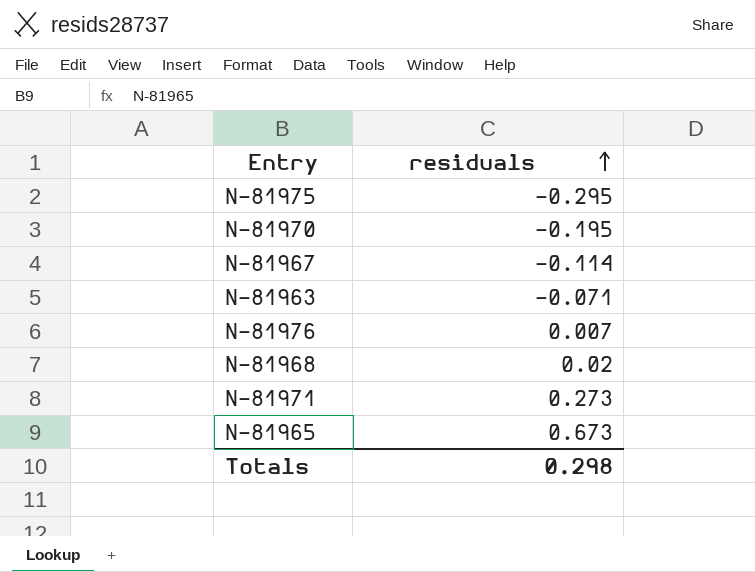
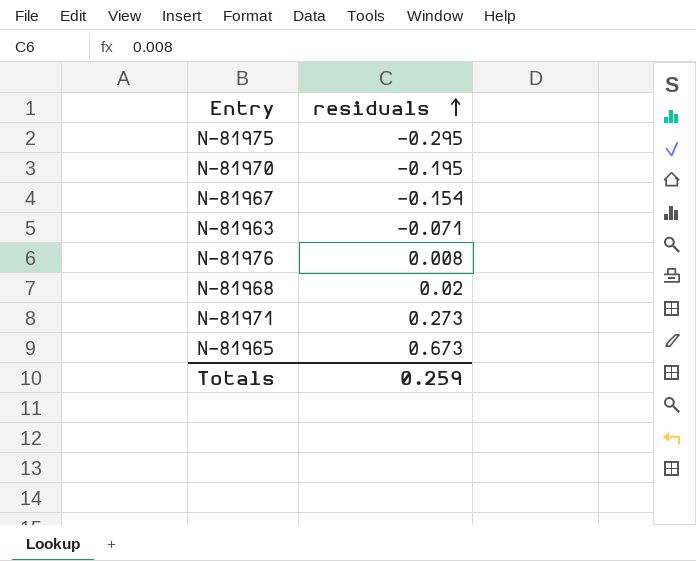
N-81967 | residuals: -0.114 -> -0.154
N-81976 | residuals: 0.007 -> 0.008
Totals | residuals: 0.298 -> 0.259

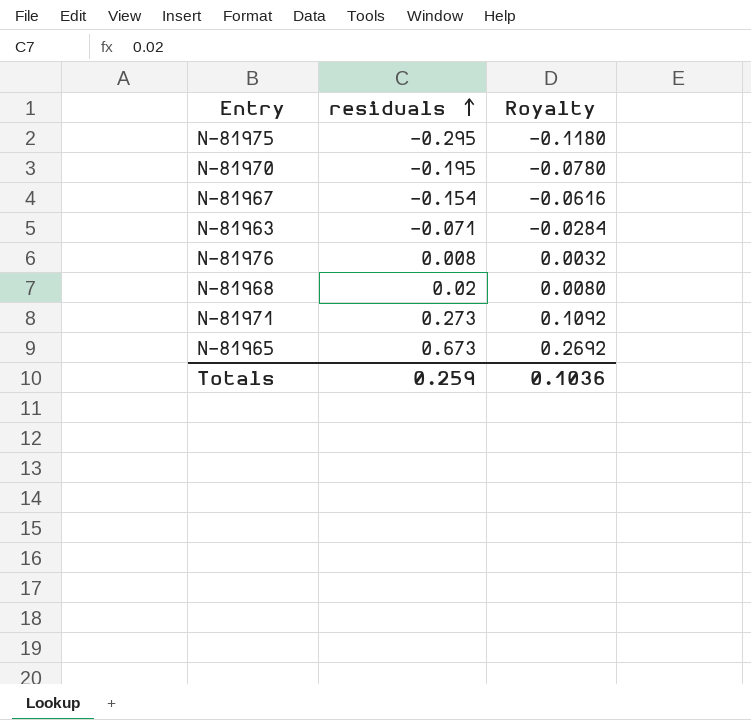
column Royalty | formula: none -> [residuals] * 0.4

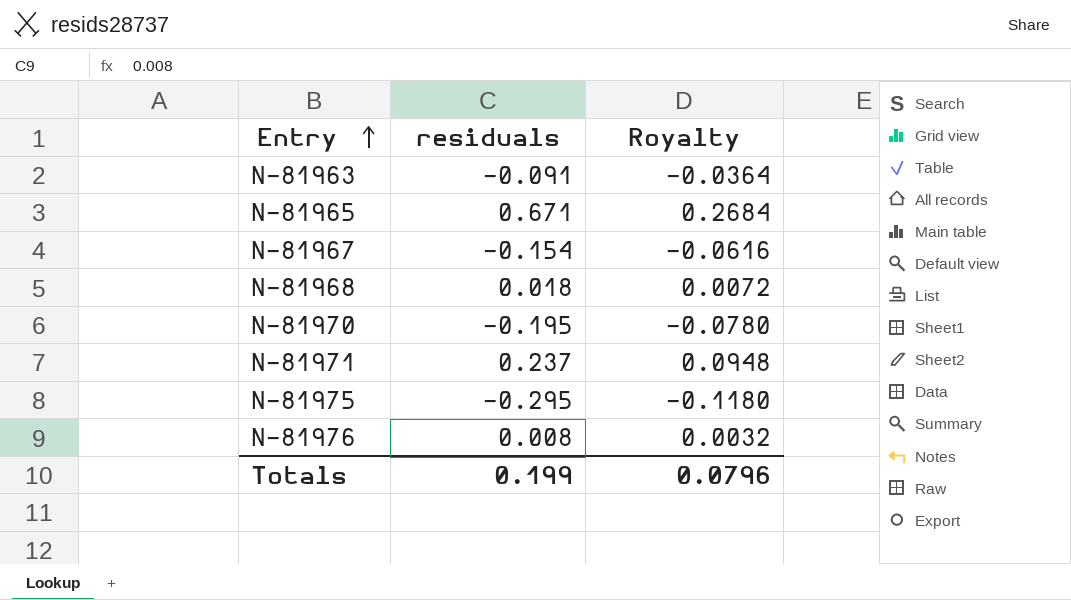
row order: residuals ascending -> Entry ascending
N-81963 | residuals: -0.071 -> -0.091
N-81963 | Royalty: -0.0284 -> -0.0364
N-81965 | residuals: 0.673 -> 0.671
N-81965 | Royalty: 0.2692 -> 0.2684
N-81968 | residuals: 0.02 -> 0.018
N-81968 | Royalty: 0.0080 -> 0.0072
N-81971 | residuals: 0.273 -> 0.237
N-81971 | Royalty: 0.1092 -> 0.0948
Totals | residuals: 0.259 -> 0.199
Totals | Royalty: 0.1036 -> 0.0796

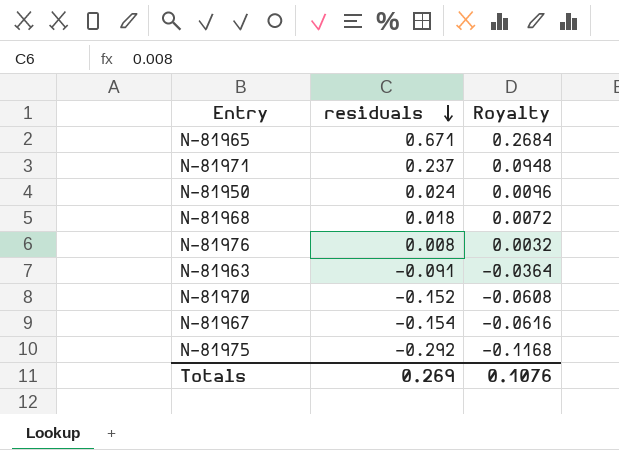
row order: Entry ascending -> residuals descending
row N-81950: none -> 0.024 | 0.0096
N-81970 | residuals: -0.195 -> -0.152
N-81970 | Royalty: -0.0780 -> -0.0608
N-81975 | residuals: -0.295 -> -0.292
N-81975 | Royalty: -0.1180 -> -0.1168
Totals | residuals: 0.199 -> 0.269
Totals | Royalty: 0.0796 -> 0.1076

